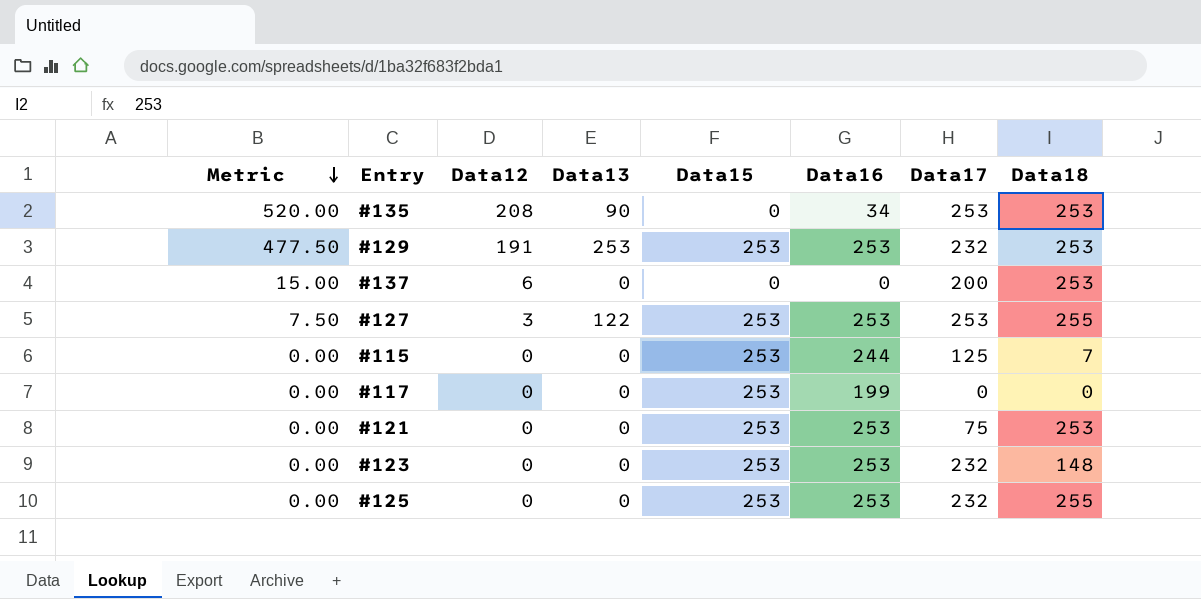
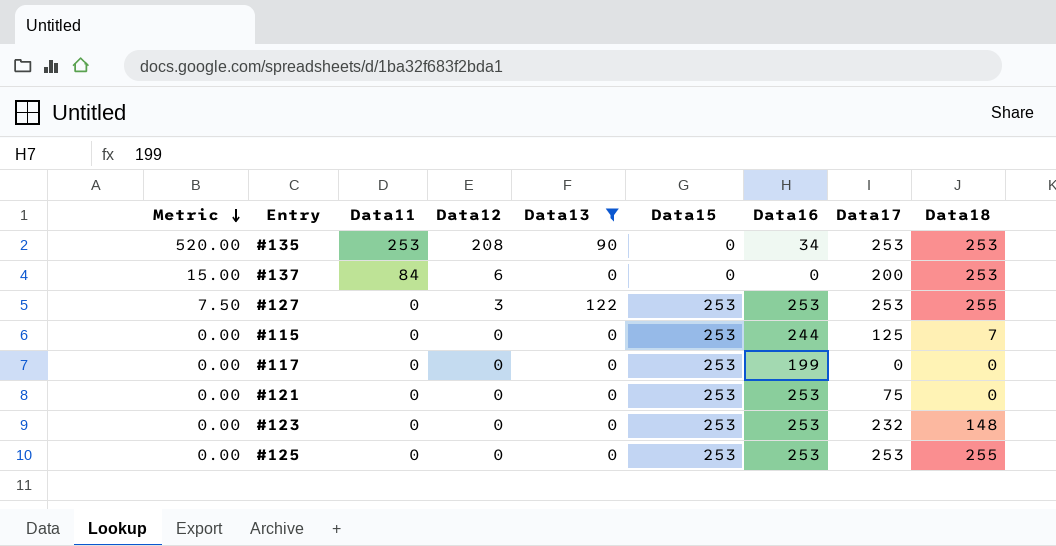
filter: none -> Data13 != 253
column Data11 | position: none -> 3
#121 | Data18: 253 -> 0
#125 | Data17: 232 -> 253

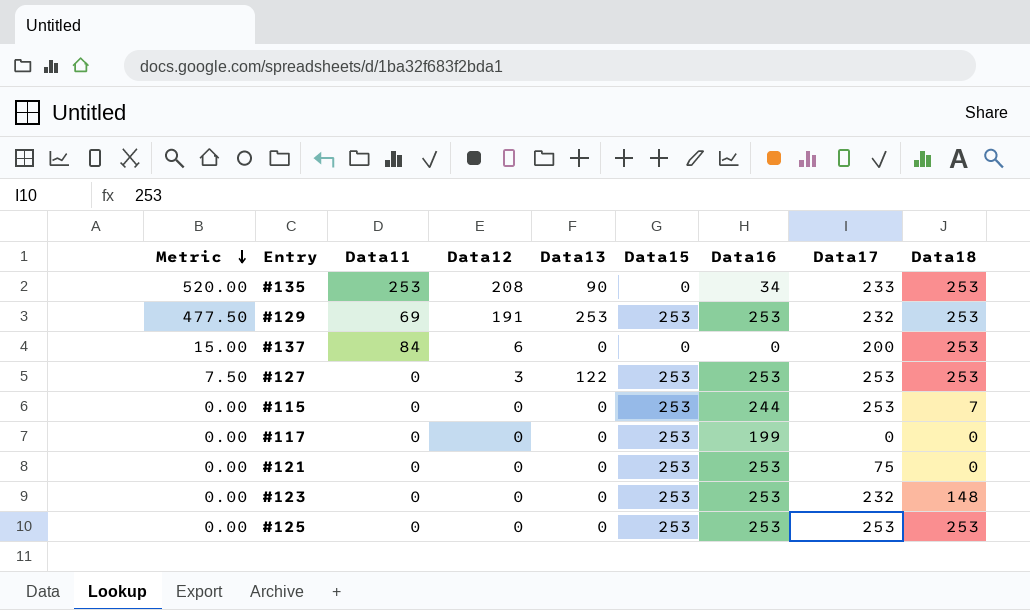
filter: Data13 != 253 -> none
#135 | Data17: 253 -> 233
#127 | Data18: 255 -> 253
#115 | Data17: 125 -> 253
#125 | Data18: 255 -> 253

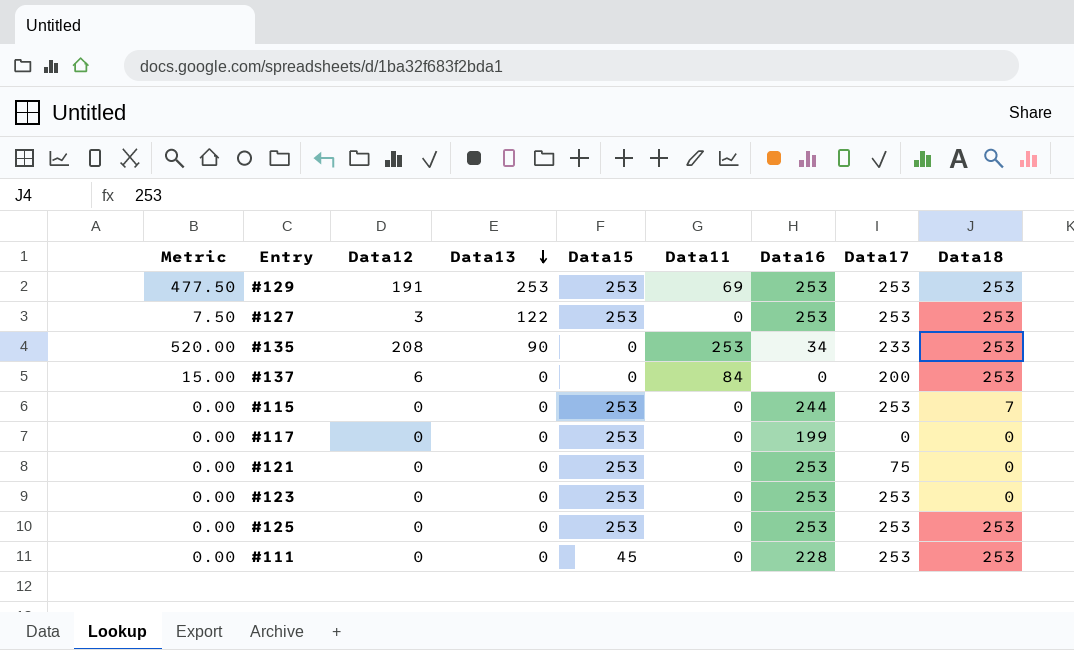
row order: Metric descending -> Data13 descending
column Data11 | position: 3 -> 6
#129 | Data17: 232 -> 253
#123 | Data17: 232 -> 253
#123 | Data18: 148 -> 0
row #111: none -> 0.00 | 0 | 0 | 45 | 0 | 228 | 253 | 253

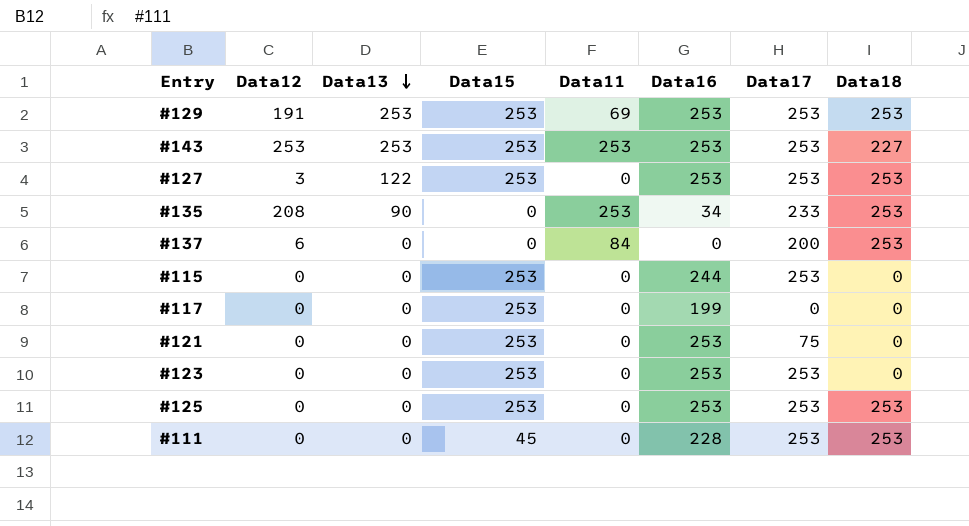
column Metric | formula: [Data12] * 2.5 -> none
row #143: none -> 253 | 253 | 253 | 253 | 253 | 253 | 227
#115 | Data18: 7 -> 0

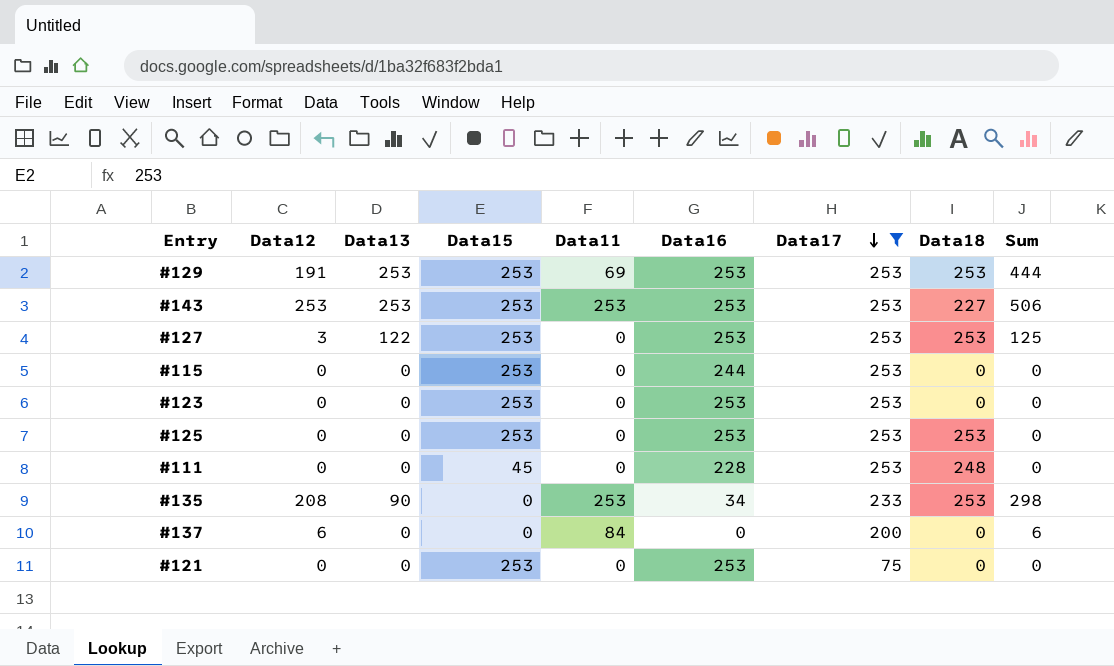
filter: none -> Data17 != 0
row order: Data13 descending -> Data17 descending
column Sum | formula: none -> [Data12] + [Data13]
#111 | Data18: 253 -> 248
#137 | Data18: 253 -> 0

